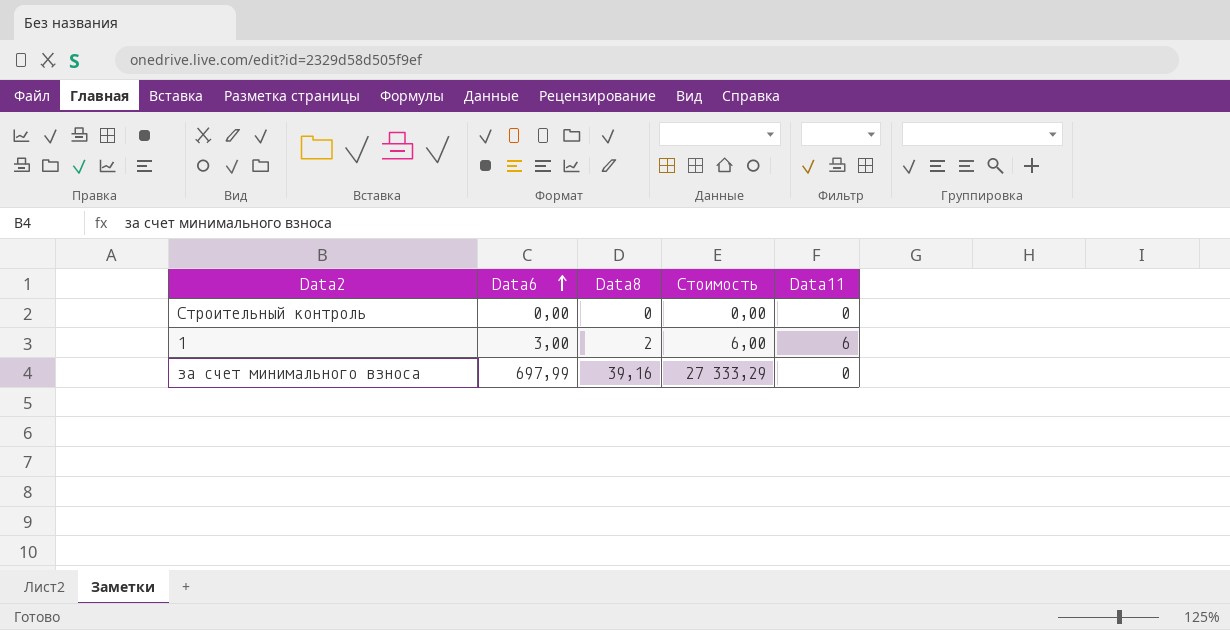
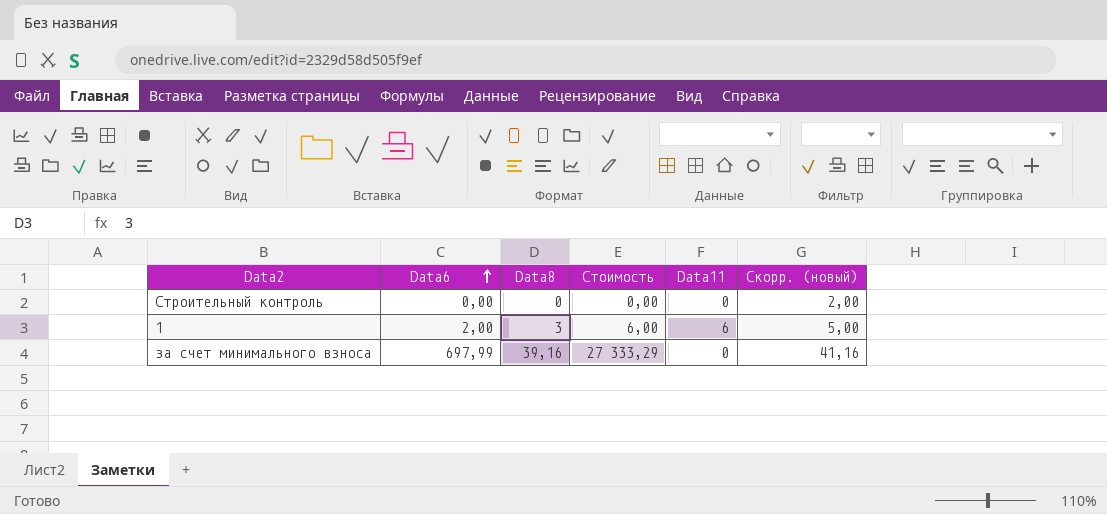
column Скорр. (новый) | formula: none -> [Data8] + 2
1 | Data6: 3,00 -> 2,00
1 | Data8: 2 -> 3

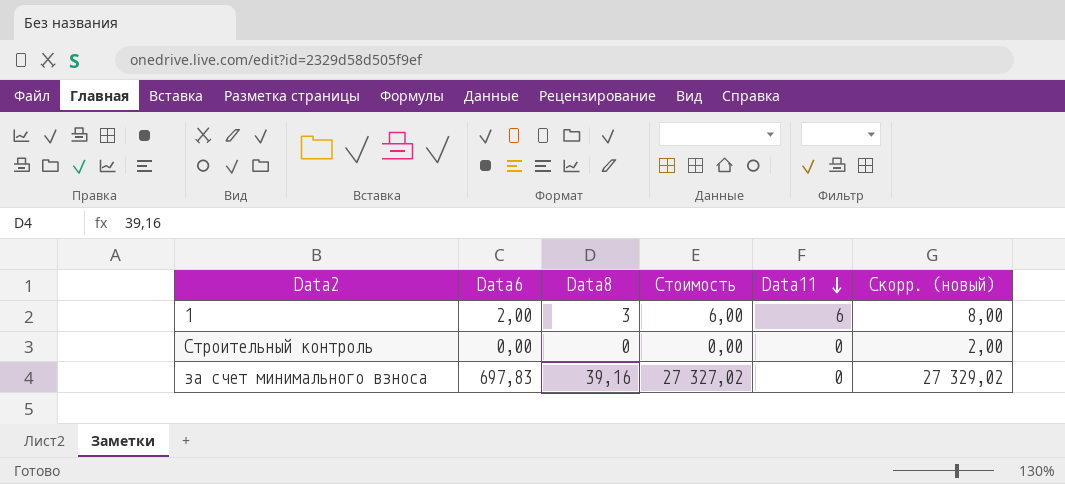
row order: Data6 ascending -> Data11 descending
column Скорр. (новый) | formula: [Data8] + 2 -> [Стоимость] + 2
за счет минимального взноса | Data6: 697,99 -> 697,83
за счет минимального взноса | Стоимость: 27 333,29 -> 27 327,02

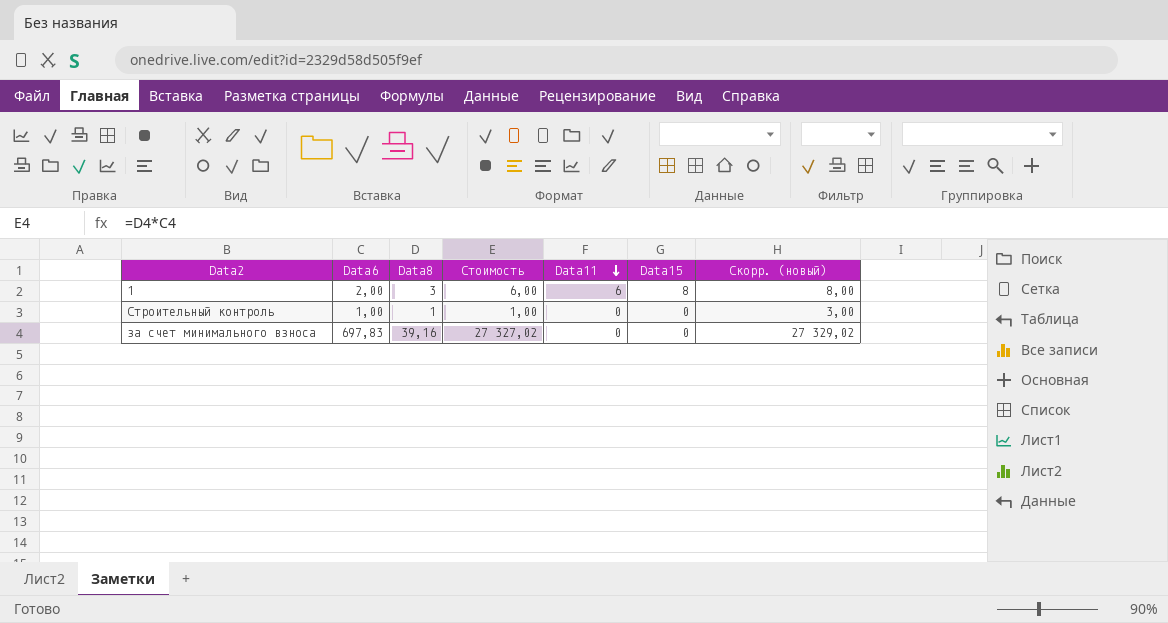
column Data15 | position: none -> 6
Строительный контроль | Data6: 0,00 -> 1,00
Строительный контроль | Data8: 0 -> 1
Строительный контроль | Стоимость: 0,00 -> 1,00
Строительный контроль | Скорр. (новый): 2,00 -> 3,00

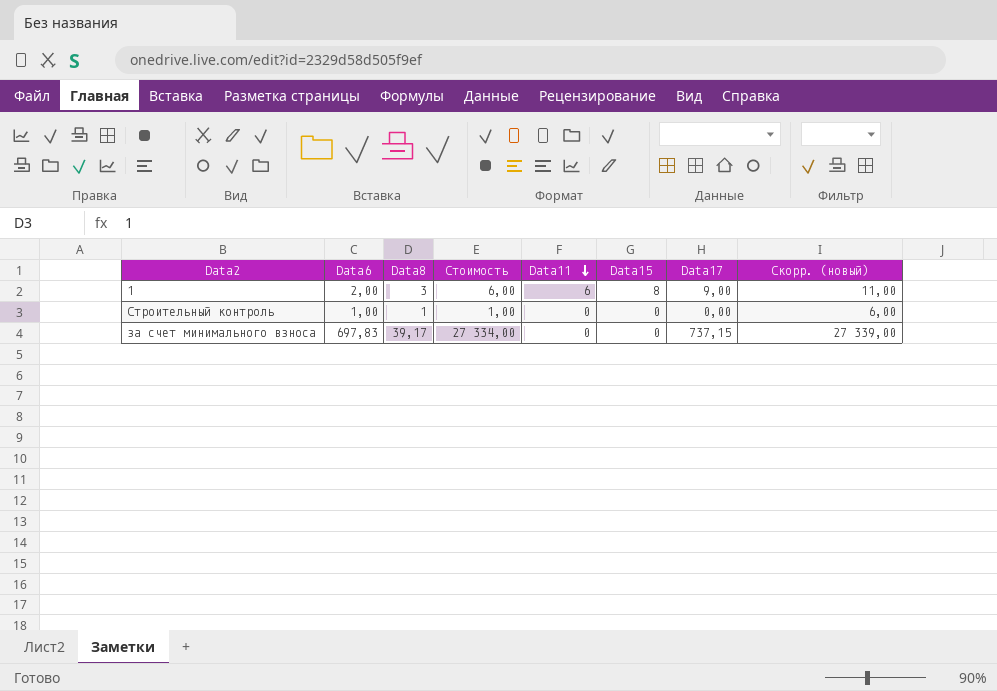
column Data17 | position: none -> 7
column Скорр. (новый) | formula: [Стоимость] + 2 -> [Стоимость] + 5
за счет минимального взноса | Data8: 39,16 -> 39,17
за счет минимального взноса | Стоимость: 27 327,02 -> 27 334,00

